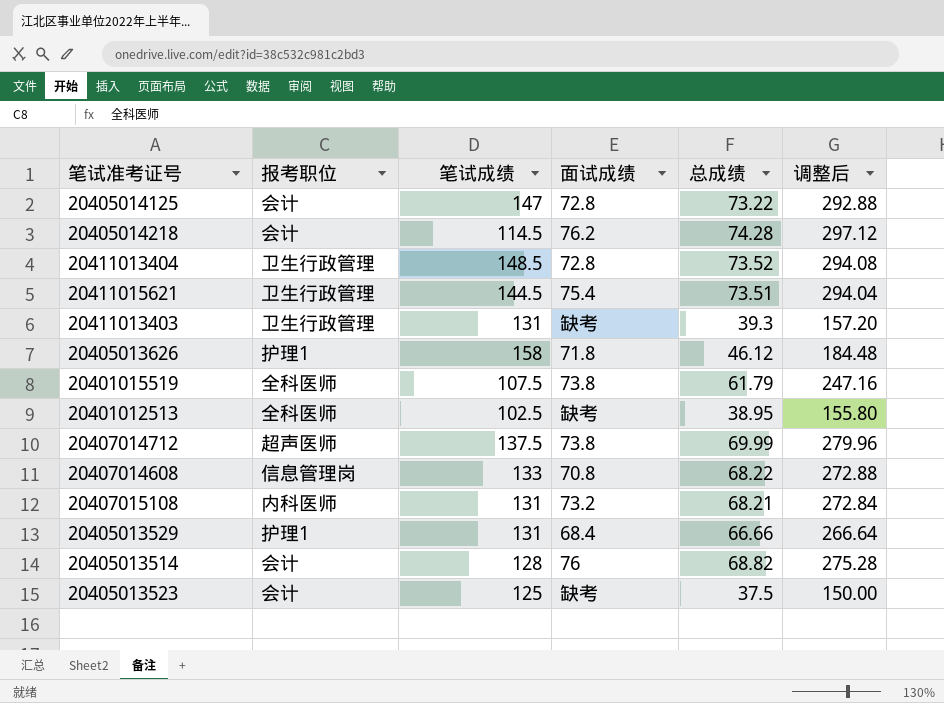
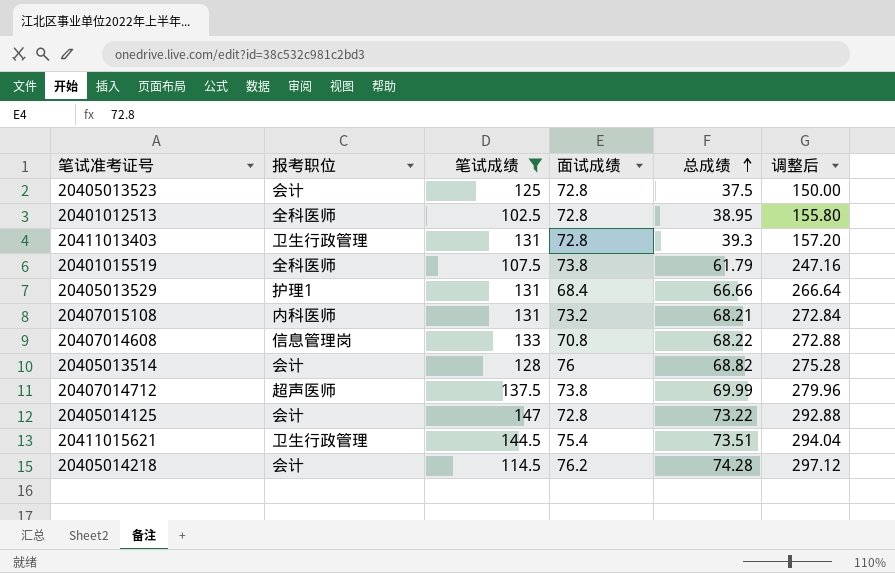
filter: none -> 笔试成绩 <= 147
row order: none -> 总成绩 ascending
20405013523 | 面试成绩: 缺考 -> 72.8
20401012513 | 面试成绩: 缺考 -> 72.8
20411013403 | 面试成绩: 缺考 -> 72.8

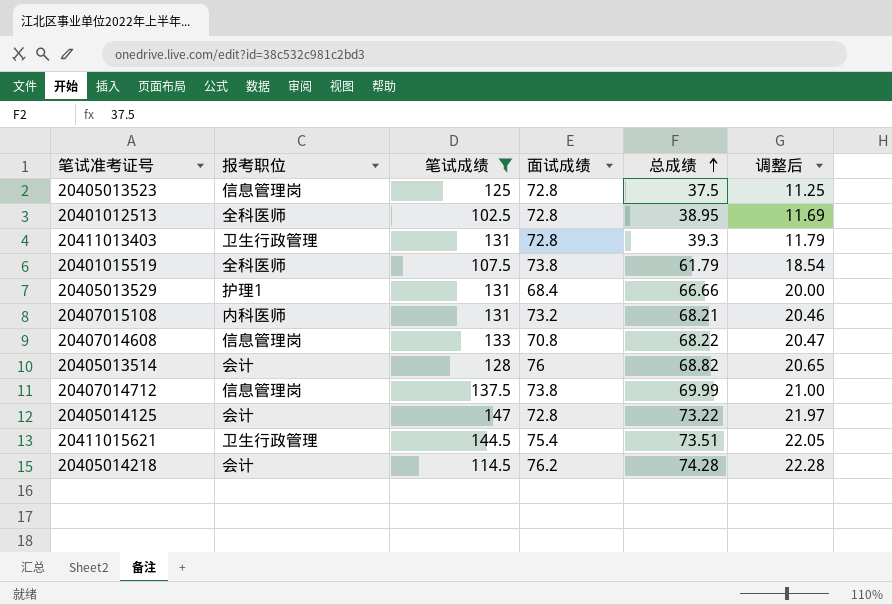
column 调整后 | formula: [总成绩] * 4 -> [总成绩] * 0.3
20405013523 | 报考职位: 会计 -> 信息管理岗
20407014712 | 报考职位: 超声医师 -> 信息管理岗

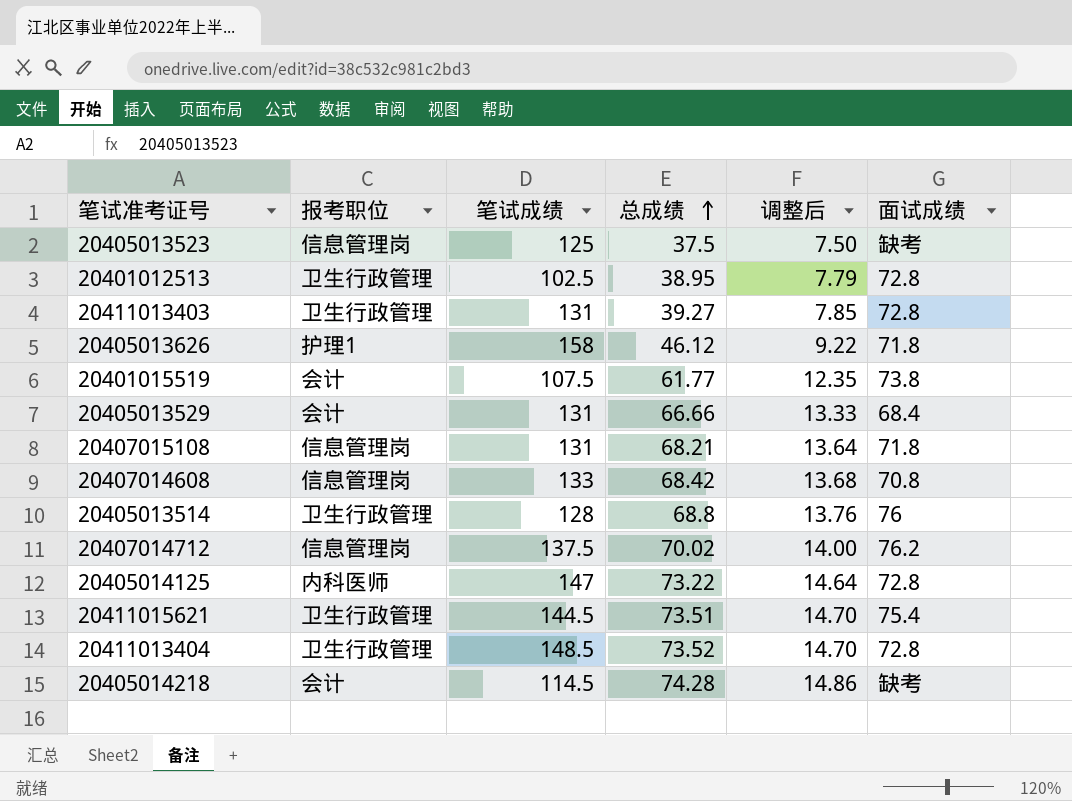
filter: 笔试成绩 <= 147 -> none
column 调整后 | formula: [总成绩] * 0.3 -> [总成绩] * 0.2
column 面试成绩 | position: 4 -> 6
20405013523 | 面试成绩: 72.8 -> 缺考
20401012513 | 报考职位: 全科医师 -> 卫生行政管理
20411013403 | 总成绩: 39.3 -> 39.27
20401015519 | 报考职位: 全科医师 -> 会计
20401015519 | 总成绩: 61.79 -> 61.77
20405013529 | 报考职位: 护理1 -> 会计
20407015108 | 报考职位: 内科医师 -> 信息管理岗
20407015108 | 面试成绩: 73.2 -> 71.8
20407014608 | 总成绩: 68.22 -> 68.42
20405013514 | 报考职位: 会计 -> 卫生行政管理
20405013514 | 总成绩: 68.82 -> 68.8
20407014712 | 总成绩: 69.99 -> 70.02
20407014712 | 面试成绩: 73.8 -> 76.2
20405014125 | 报考职位: 会计 -> 内科医师
20405014218 | 面试成绩: 76.2 -> 缺考

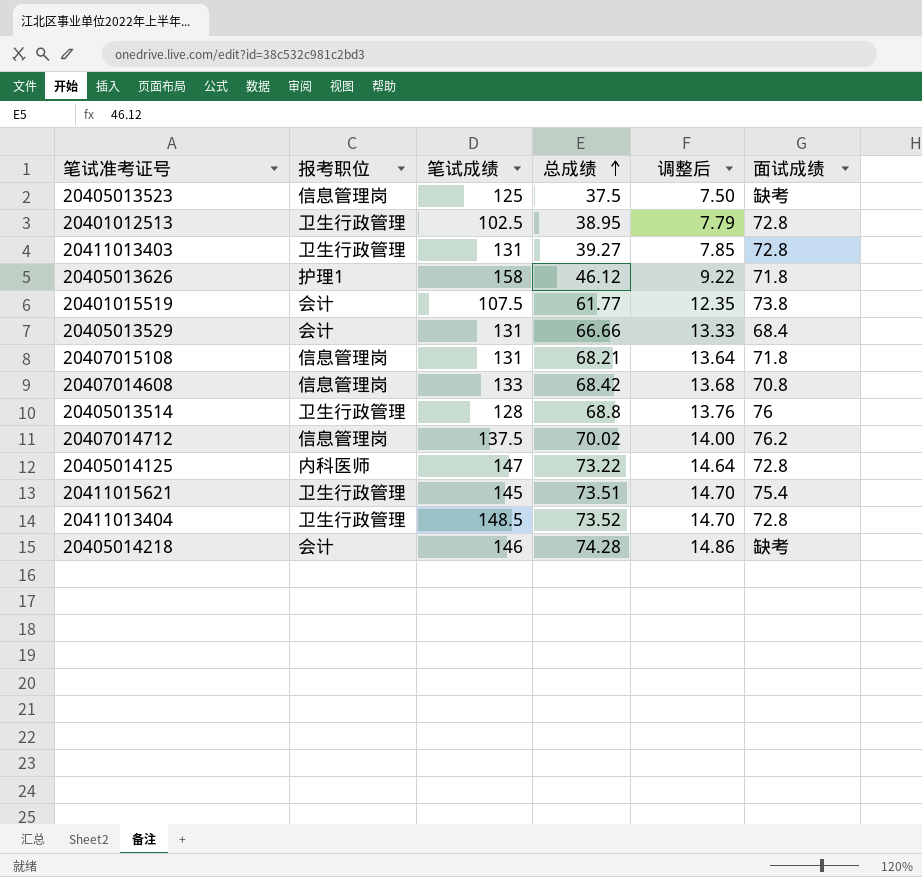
20411015621 | 笔试成绩: 144.5 -> 145
20405014218 | 笔试成绩: 114.5 -> 146

